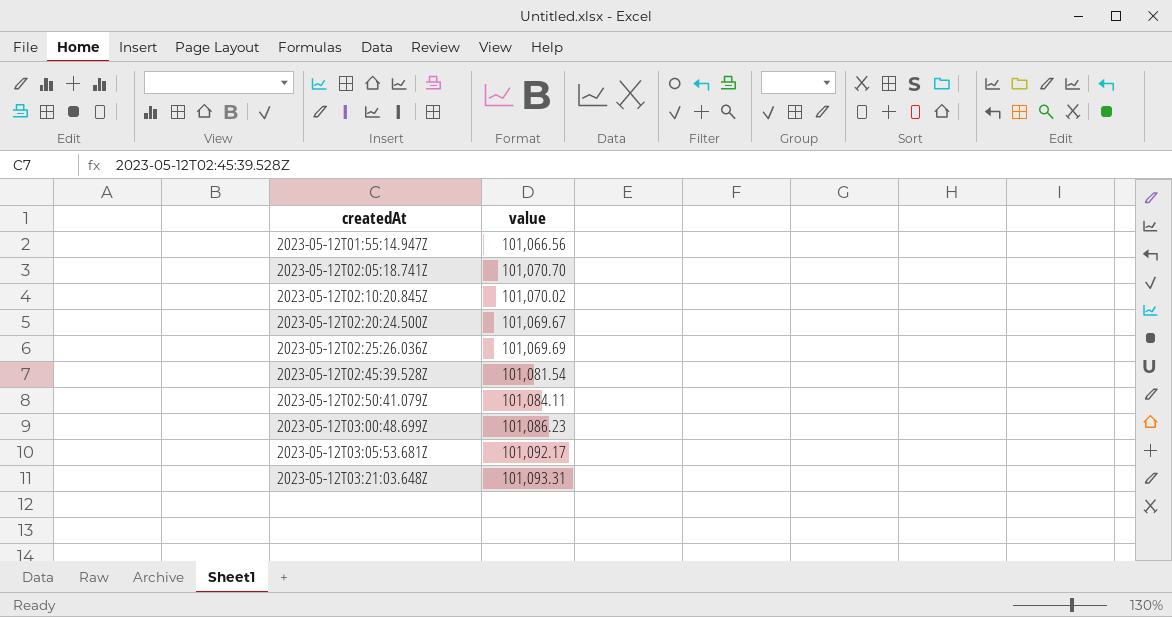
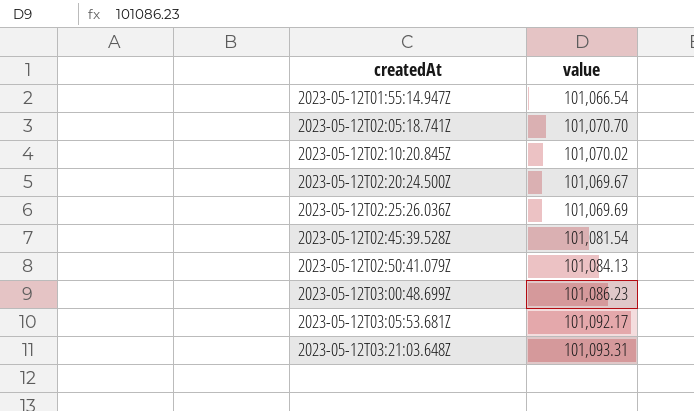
2023-05-12T01:55:14.947Z | value: 101,066.56 -> 101,066.54
2023-05-12T02:50:41.079Z | value: 101,084.11 -> 101,084.13

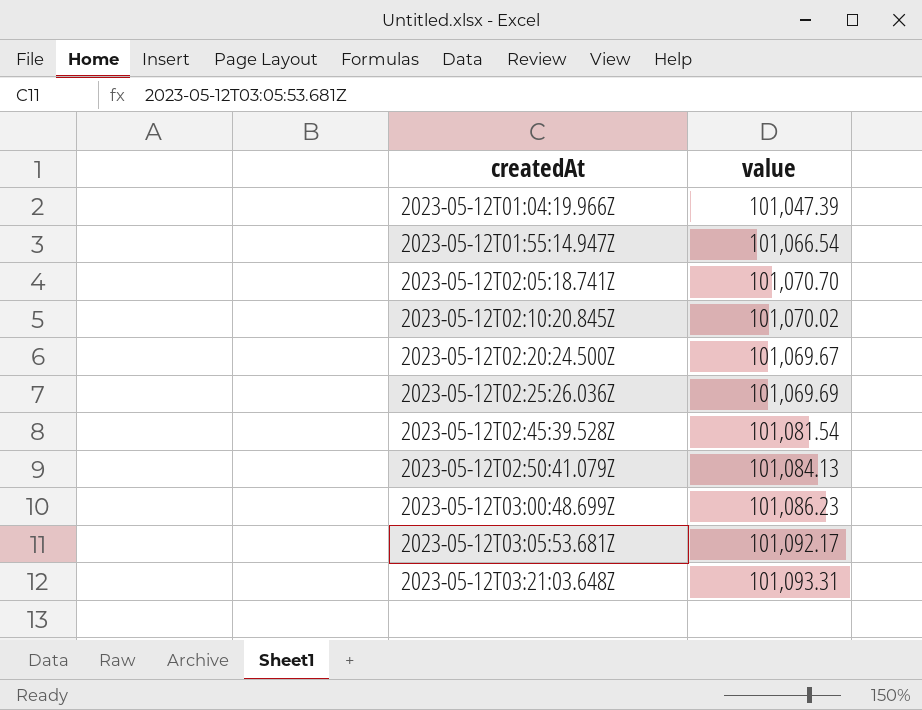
row 2023-05-12T01:04:19.966Z: none -> 101,047.39

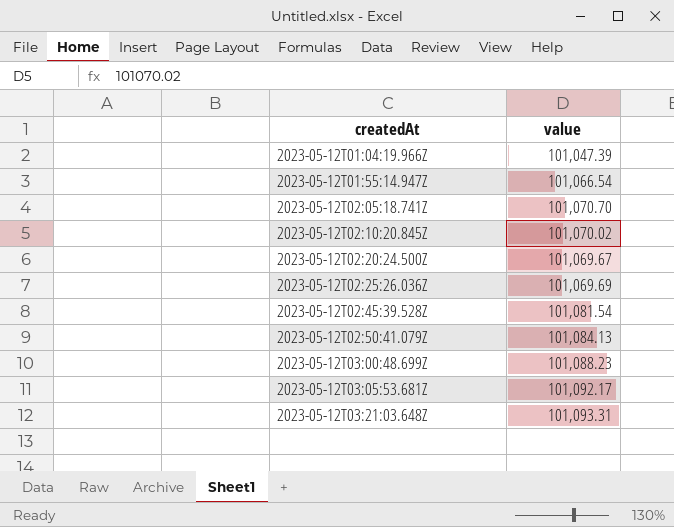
2023-05-12T03:00:48.699Z | value: 101,086.23 -> 101,088.23

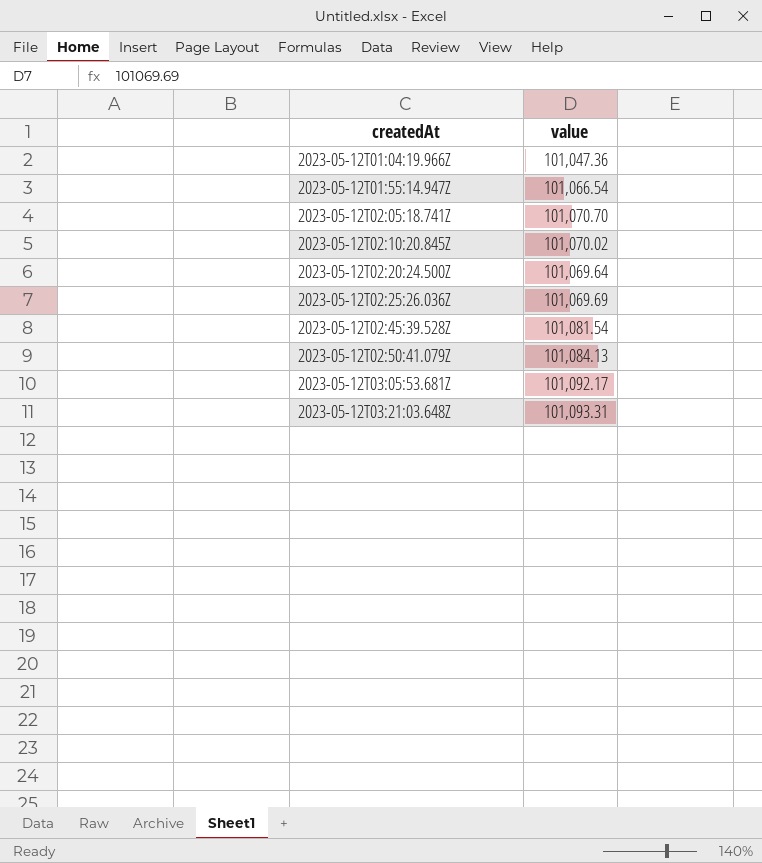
row 2023-05-12T03:00:48.699Z: 101,088.23 -> none
2023-05-12T01:04:19.966Z | value: 101,047.39 -> 101,047.36
2023-05-12T02:20:24.500Z | value: 101,069.67 -> 101,069.64

